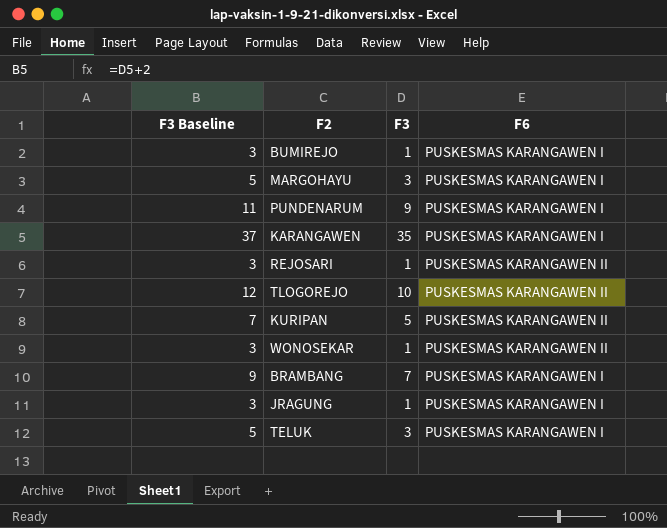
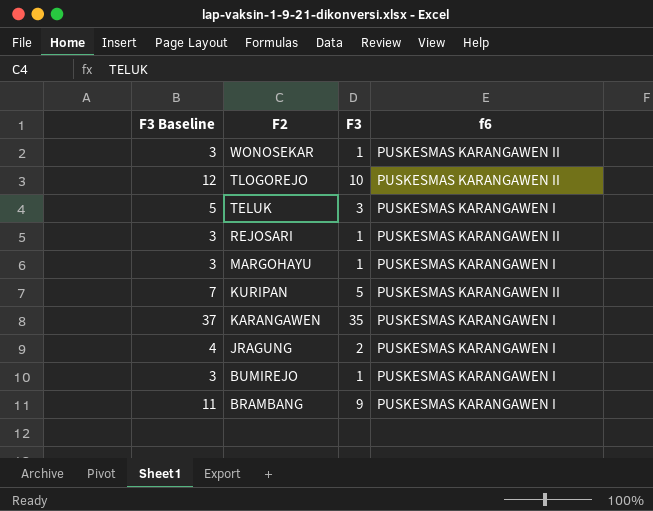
row order: none -> F2 descending
column name: F6 -> f6
row PUNDENARUM: 11 | 9 | PUSKESMAS KARANGAWEN I -> none
MARGOHAYU | F3 Baseline: 5 -> 3
MARGOHAYU | F3: 3 -> 1
JRAGUNG | F3 Baseline: 3 -> 4
JRAGUNG | F3: 1 -> 2
BRAMBANG | F3 Baseline: 9 -> 11
BRAMBANG | F3: 7 -> 9

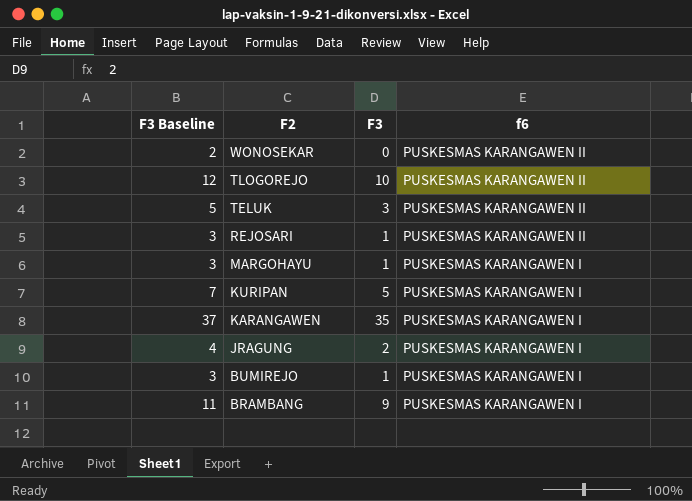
WONOSEKAR | F3 Baseline: 3 -> 2
WONOSEKAR | F3: 1 -> 0
TELUK | f6: PUSKESMAS KARANGAWEN I -> PUSKESMAS KARANGAWEN II
KURIPAN | f6: PUSKESMAS KARANGAWEN II -> PUSKESMAS KARANGAWEN I

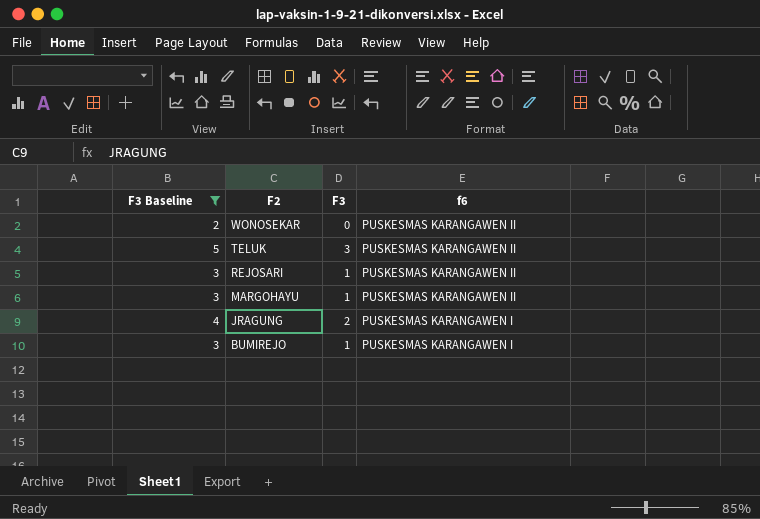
filter: none -> F3 Baseline <= 5
MARGOHAYU | f6: PUSKESMAS KARANGAWEN I -> PUSKESMAS KARANGAWEN II

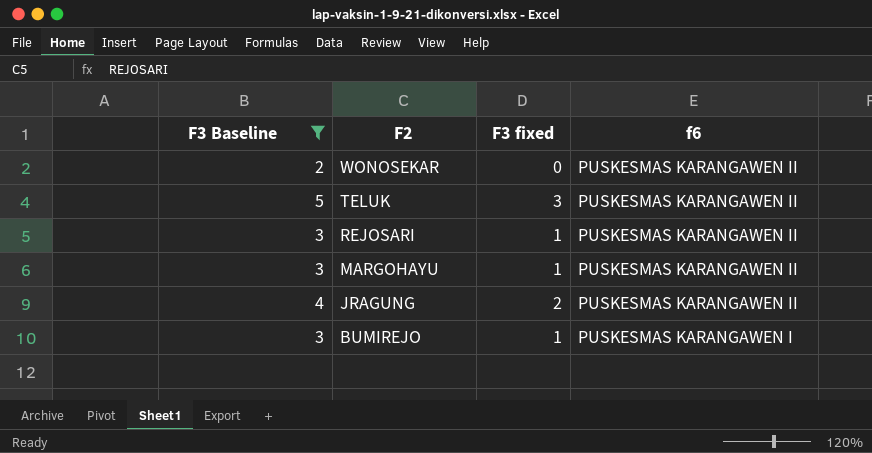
column name: F3 -> F3 fixed
JRAGUNG | f6: PUSKESMAS KARANGAWEN I -> PUSKESMAS KARANGAWEN II

